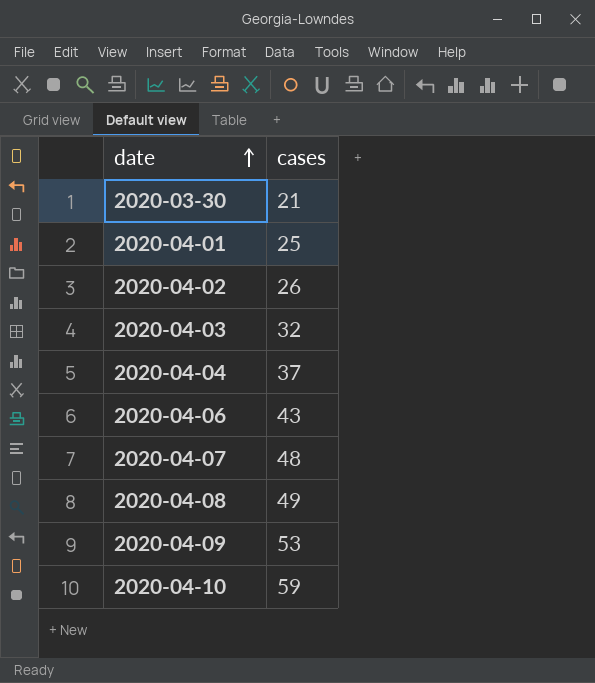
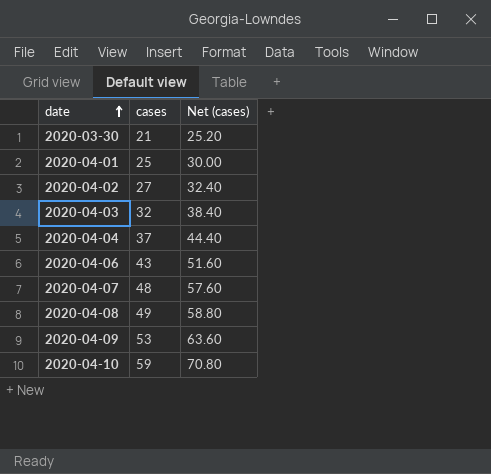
column Net (cases) | formula: none -> [cases] * 1.2
2020-04-02 | cases: 26 -> 27

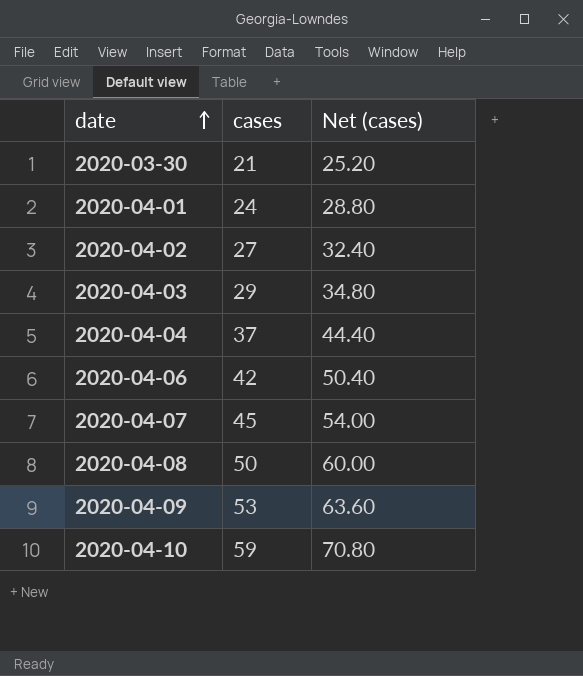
2020-04-01 | cases: 25 -> 24
2020-04-01 | Net (cases): 30.00 -> 28.80
2020-04-03 | cases: 32 -> 29
2020-04-03 | Net (cases): 38.40 -> 34.80
2020-04-06 | cases: 43 -> 42
2020-04-06 | Net (cases): 51.60 -> 50.40
2020-04-07 | cases: 48 -> 45
2020-04-07 | Net (cases): 57.60 -> 54.00
2020-04-08 | cases: 49 -> 50
2020-04-08 | Net (cases): 58.80 -> 60.00

